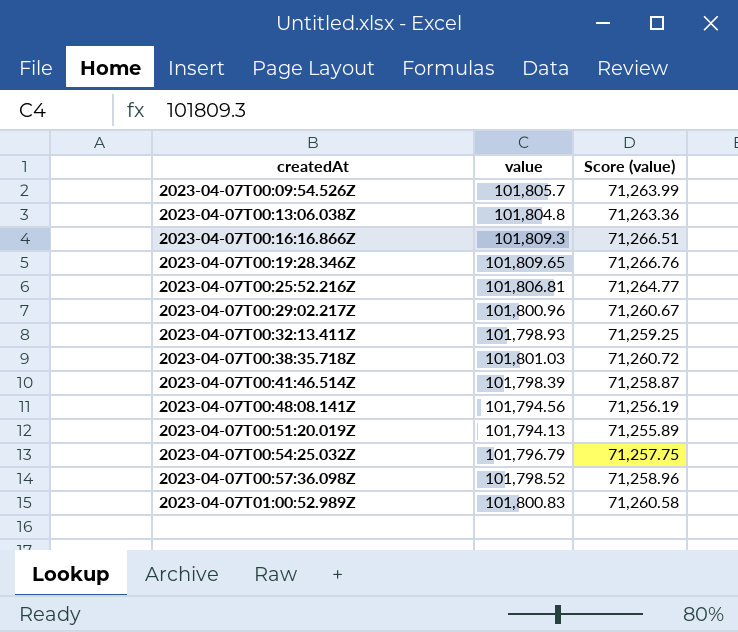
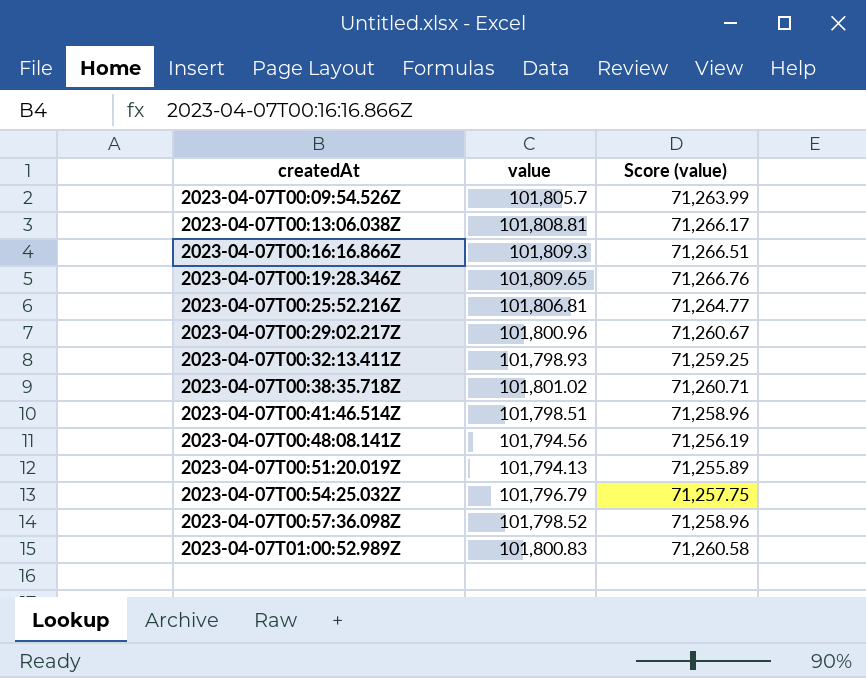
2023-04-07T00:13:06.038Z | value: 101,804.8 -> 101,808.81
2023-04-07T00:13:06.038Z | Score (value): 71,263.36 -> 71,266.17
2023-04-07T00:38:35.718Z | value: 101,801.03 -> 101,801.02
2023-04-07T00:38:35.718Z | Score (value): 71,260.72 -> 71,260.71
2023-04-07T00:41:46.514Z | value: 101,798.39 -> 101,798.51
2023-04-07T00:41:46.514Z | Score (value): 71,258.87 -> 71,258.96

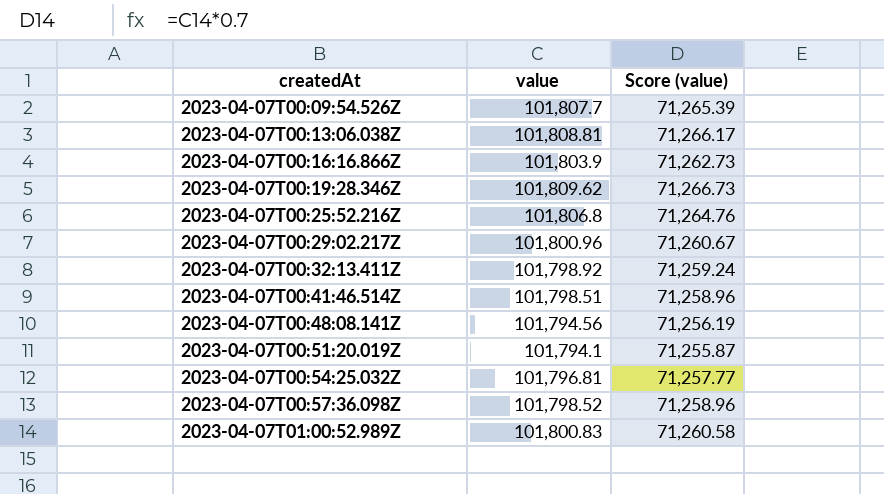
row 2023-04-07T00:38:35.718Z: 101,801.02 | 71,260.71 -> none
2023-04-07T00:09:54.526Z | value: 101,805.7 -> 101,807.7
2023-04-07T00:09:54.526Z | Score (value): 71,263.99 -> 71,265.39
2023-04-07T00:16:16.866Z | value: 101,809.3 -> 101,803.9
2023-04-07T00:16:16.866Z | Score (value): 71,266.51 -> 71,262.73
2023-04-07T00:19:28.346Z | value: 101,809.65 -> 101,809.62
2023-04-07T00:19:28.346Z | Score (value): 71,266.76 -> 71,266.73
2023-04-07T00:25:52.216Z | value: 101,806.81 -> 101,806.8
2023-04-07T00:25:52.216Z | Score (value): 71,264.77 -> 71,264.76
2023-04-07T00:32:13.411Z | value: 101,798.93 -> 101,798.92
2023-04-07T00:32:13.411Z | Score (value): 71,259.25 -> 71,259.24
2023-04-07T00:51:20.019Z | value: 101,794.13 -> 101,794.1
2023-04-07T00:51:20.019Z | Score (value): 71,255.89 -> 71,255.87
2023-04-07T00:54:25.032Z | value: 101,796.79 -> 101,796.81
2023-04-07T00:54:25.032Z | Score (value): 71,257.75 -> 71,257.77

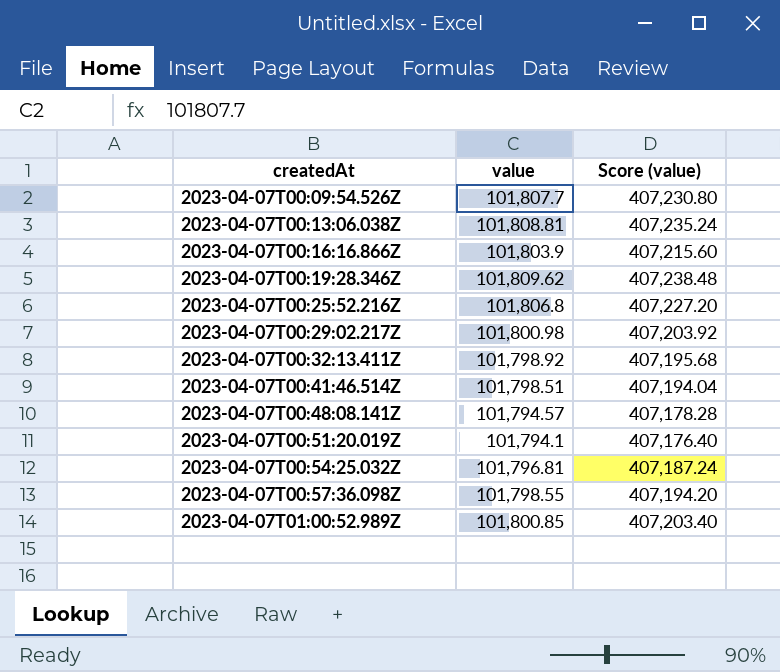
column Score (value) | formula: [value] * 0.7 -> [value] * 4
2023-04-07T00:29:02.217Z | value: 101,800.96 -> 101,800.98
2023-04-07T00:48:08.141Z | value: 101,794.56 -> 101,794.57
2023-04-07T00:57:36.098Z | value: 101,798.52 -> 101,798.55
2023-04-07T01:00:52.989Z | value: 101,800.83 -> 101,800.85

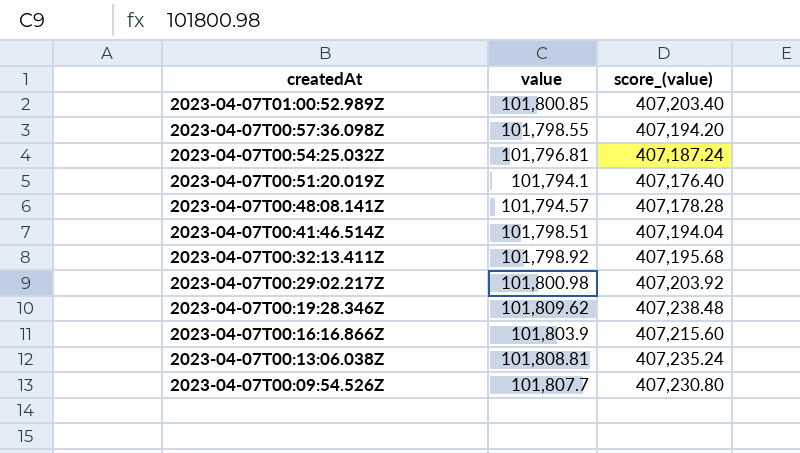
row order: createdAt ascending -> createdAt descending
column name: Score (value) -> score_(value)
row 2023-04-07T00:25:52.216Z: 101,806.8 | 407,227.20 -> none

